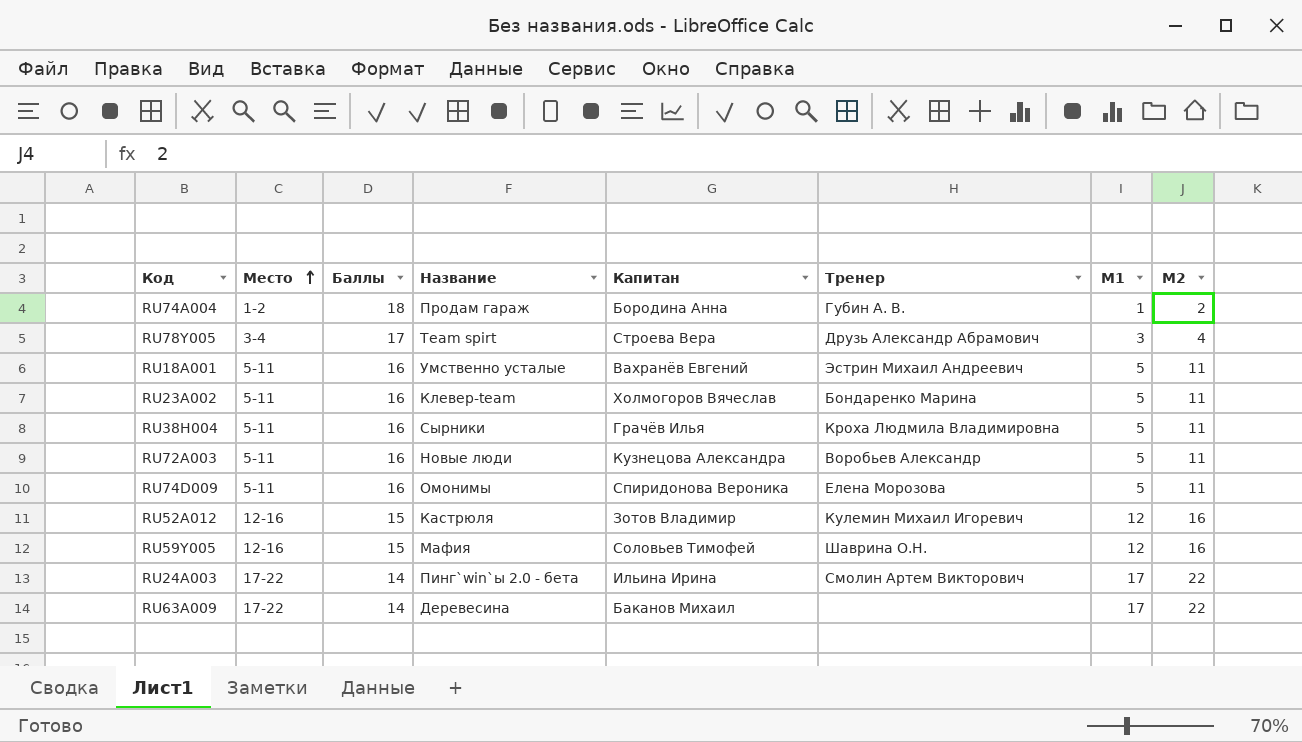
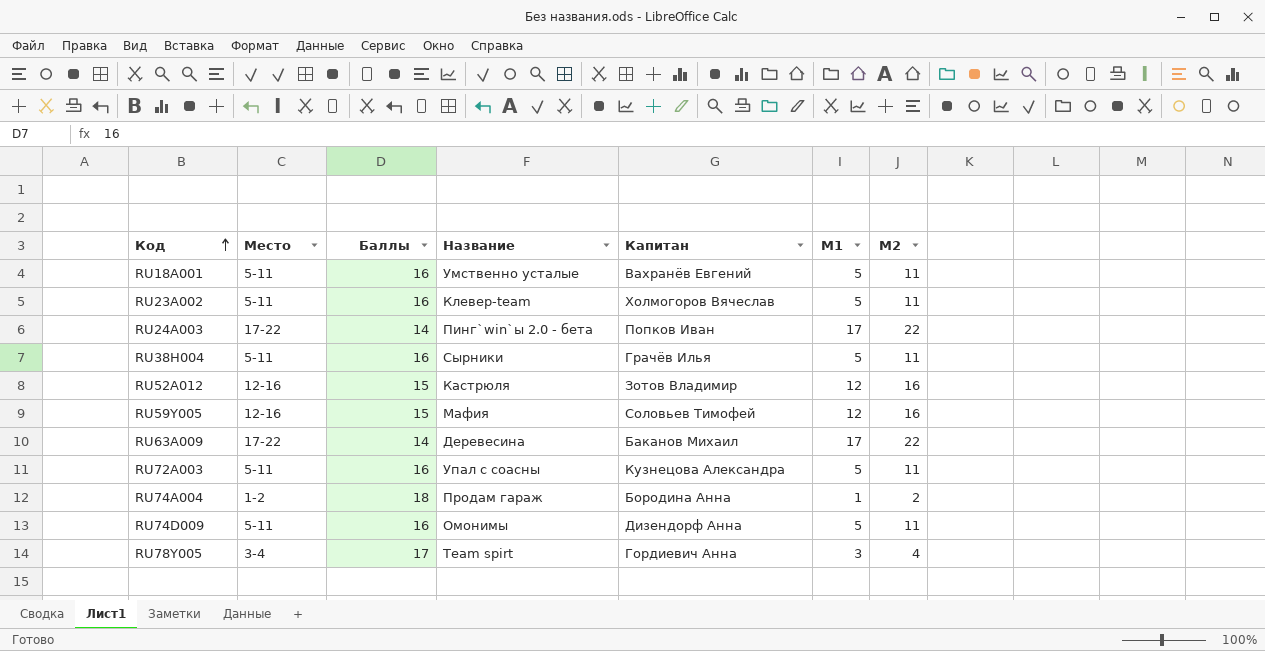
row order: Место ascending -> Код ascending
column Тренер | position: 6 -> none
RU24A003 | Капитан: Ильина Ирина -> Попков Иван
RU72A003 | Название: Новые люди -> Упал с соасны
RU74D009 | Капитан: Спиридонова Вероника -> Дизендорф Анна
RU78Y005 | Капитан: Строева Вера -> Гордиевич Анна

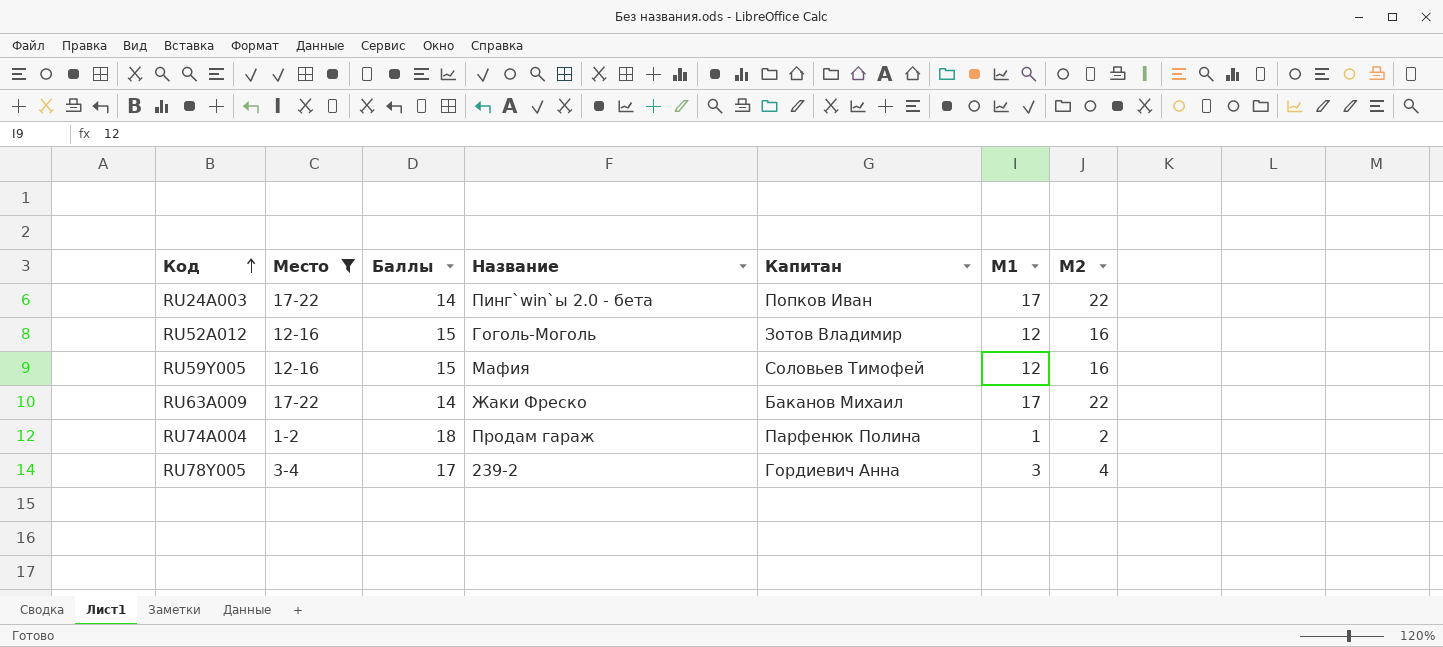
filter: none -> Место != 5-11
RU52A012 | Название: Кастрюля -> Гоголь-Моголь
RU63A009 | Название: Деревесина -> Жаки Фреско
RU74A004 | Капитан: Бородина Анна -> Парфенюк Полина
RU78Y005 | Название: Team spirt -> 239-2

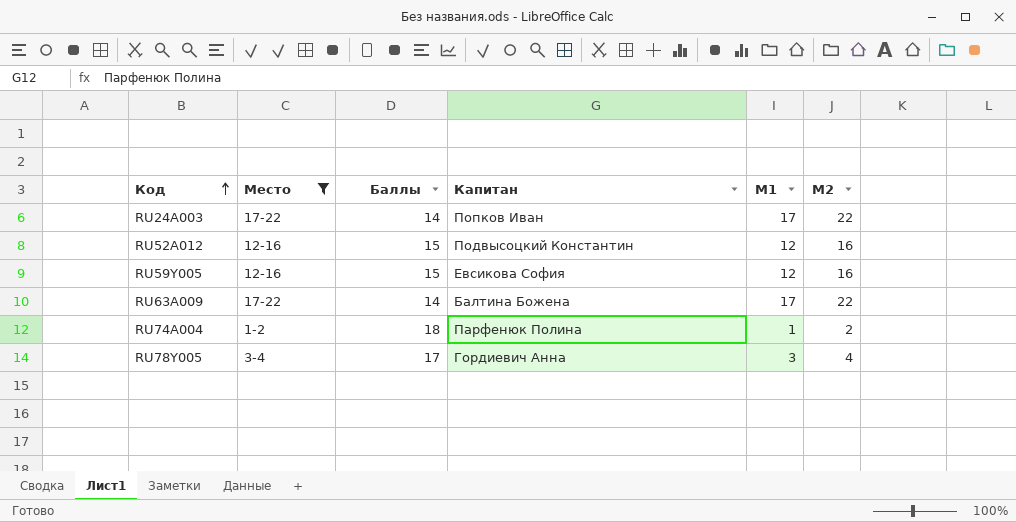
column Название | position: 4 -> none
RU52A012 | Капитан: Зотов Владимир -> Подвысоцкий Константин
RU59Y005 | Капитан: Соловьев Тимофей -> Евсикова София
RU63A009 | Капитан: Баканов Михаил -> Балтина Божена

